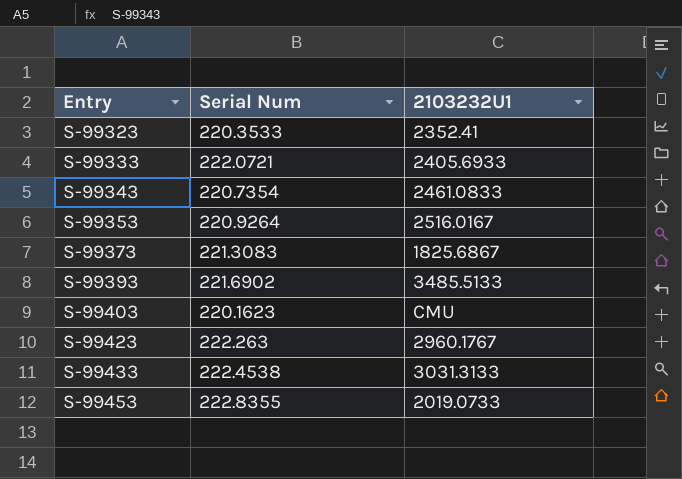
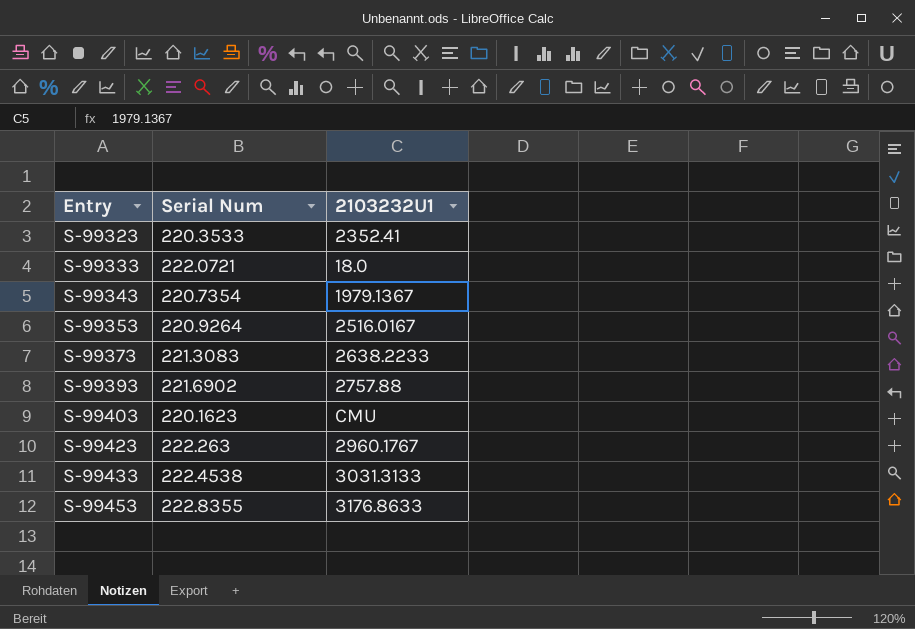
S-99333 | 2103232U1: 2405.6933 -> 18.0
S-99343 | 2103232U1: 2461.0833 -> 1979.1367
S-99373 | 2103232U1: 1825.6867 -> 2638.2233
S-99393 | 2103232U1: 3485.5133 -> 2757.88
S-99453 | 2103232U1: 2019.0733 -> 3176.8633

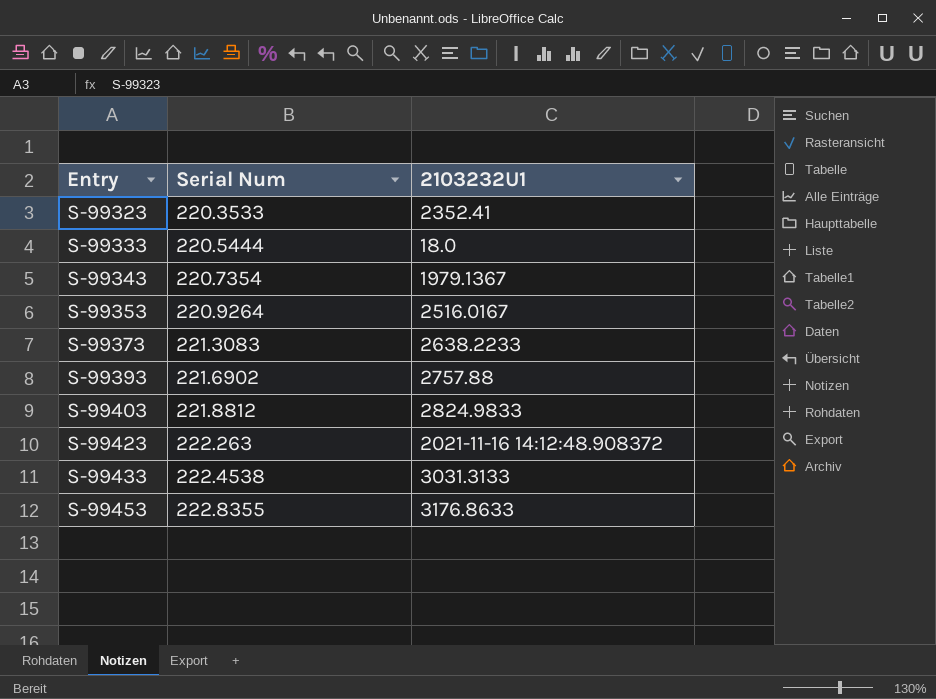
S-99333 | Serial Num: 222.0721 -> 220.5444
S-99403 | Serial Num: 220.1623 -> 221.8812
S-99403 | 2103232U1: CMU -> 2824.9833
S-99423 | 2103232U1: 2960.1767 -> 2021-11-16 14:12:48.908372

